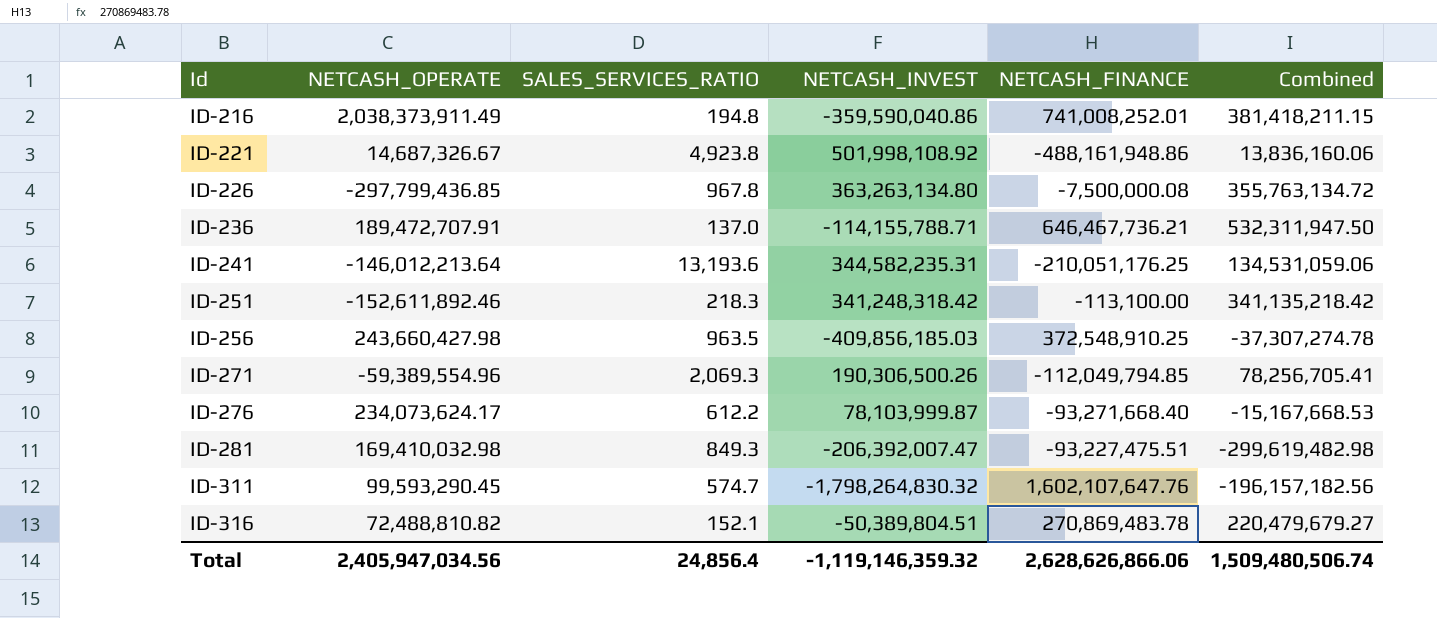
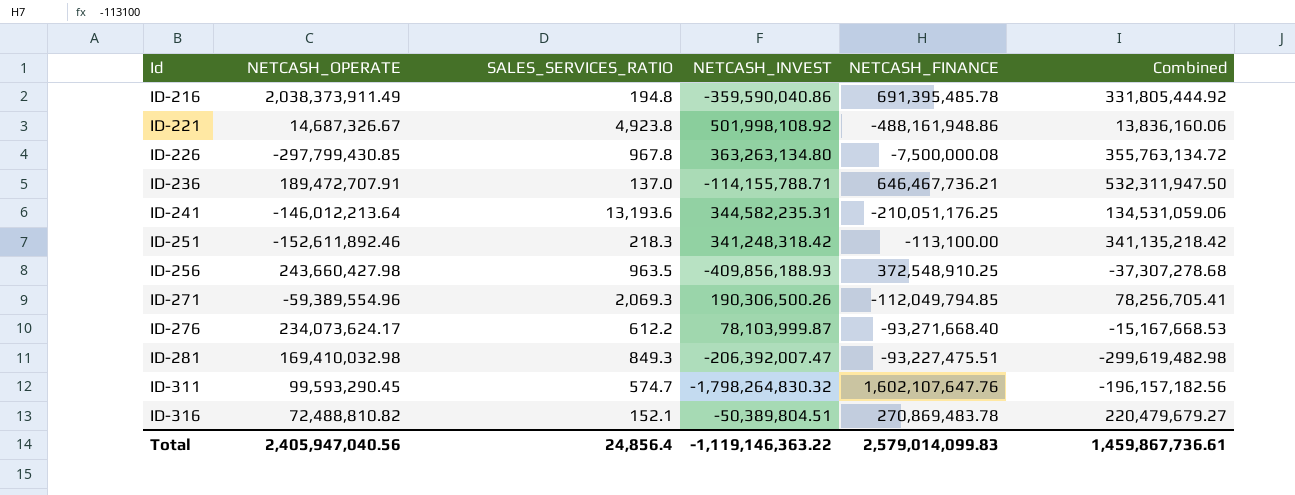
ID-216 | NETCASH_FINANCE: 741,008,252.01 -> 691,395,485.78
ID-216 | Combined: 381,418,211.15 -> 331,805,444.92
ID-226 | NETCASH_OPERATE: -297,799,436.85 -> -297,799,430.85
ID-256 | NETCASH_INVEST: -409,856,185.03 -> -409,856,188.93
ID-256 | Combined: -37,307,274.78 -> -37,307,278.68
Total | NETCASH_OPERATE: 2,405,947,034.56 -> 2,405,947,040.56
Total | NETCASH_INVEST: -1,119,146,359.32 -> -1,119,146,363.22
Total | NETCASH_FINANCE: 2,628,626,866.06 -> 2,579,014,099.83
Total | Combined: 1,509,480,506.74 -> 1,459,867,736.61

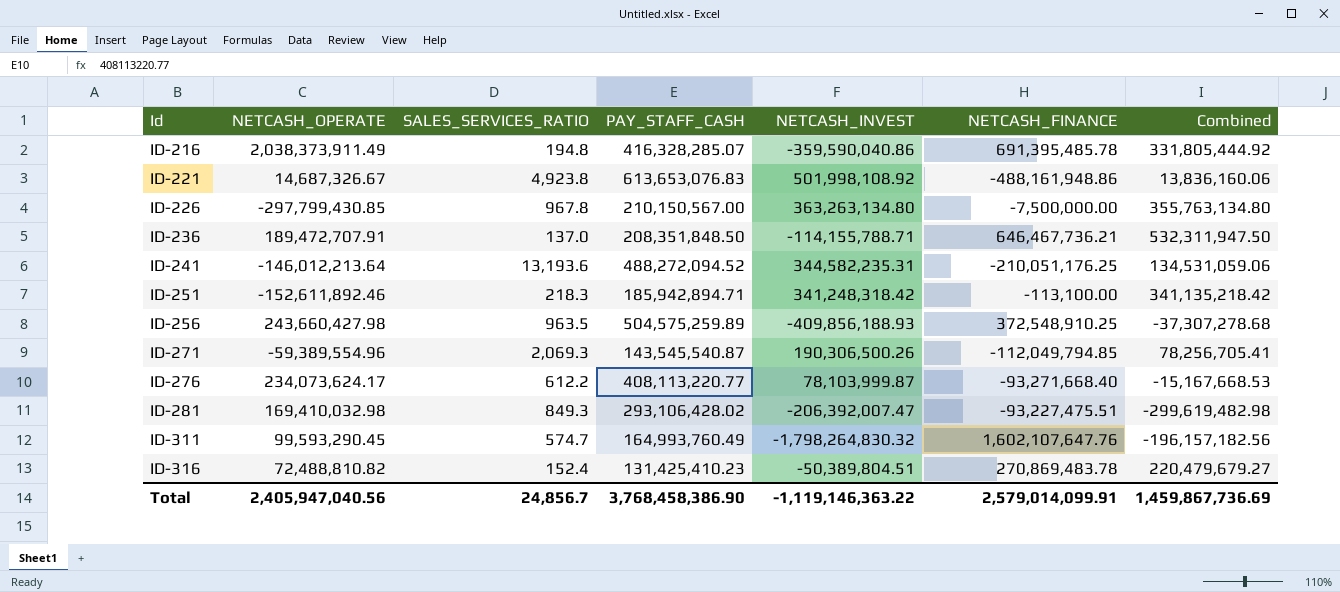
column PAY_STAFF_CASH | position: none -> 4
ID-226 | NETCASH_FINANCE: -7,500,000.08 -> -7,500,000.00
ID-226 | Combined: 355,763,134.72 -> 355,763,134.80
ID-316 | SALES_SERVICES_RATIO: 152.1 -> 152.4
Total | SALES_SERVICES_RATIO: 24,856.4 -> 24,856.7
Total | NETCASH_FINANCE: 2,579,014,099.83 -> 2,579,014,099.91
Total | Combined: 1,459,867,736.61 -> 1,459,867,736.69

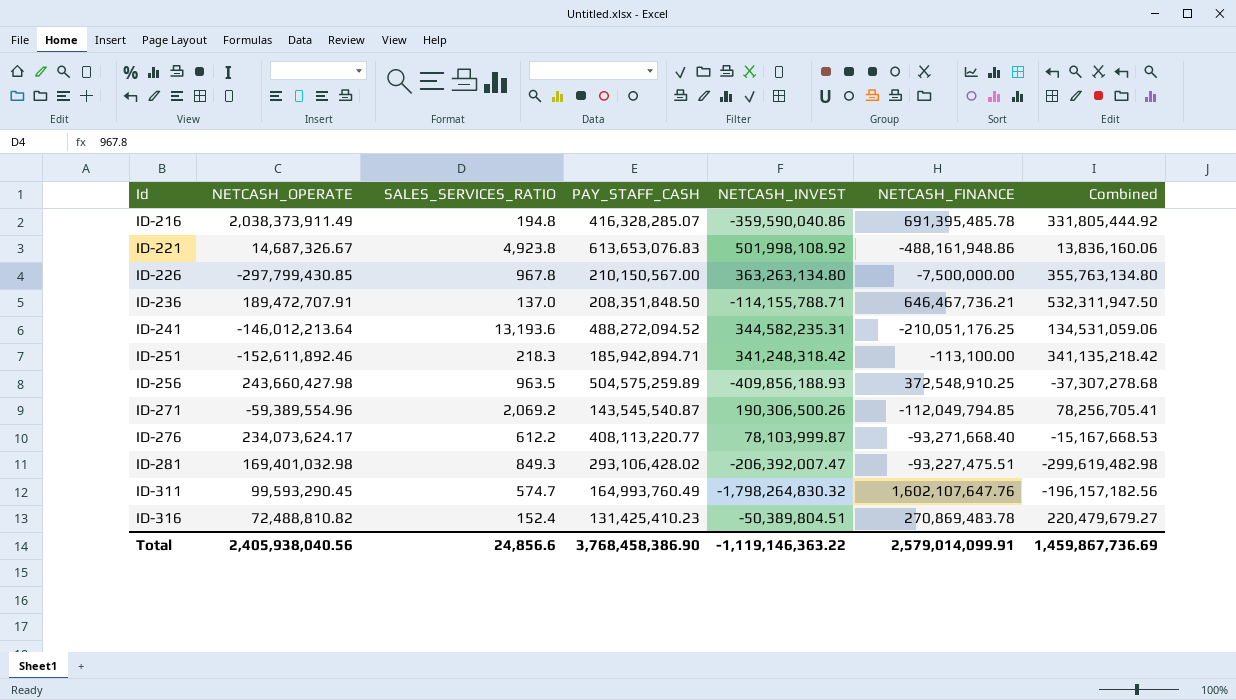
ID-271 | SALES_SERVICES_RATIO: 2,069.3 -> 2,069.2
ID-281 | NETCASH_OPERATE: 169,410,032.98 -> 169,401,032.98
Total | NETCASH_OPERATE: 2,405,947,040.56 -> 2,405,938,040.56
Total | SALES_SERVICES_RATIO: 24,856.7 -> 24,856.6

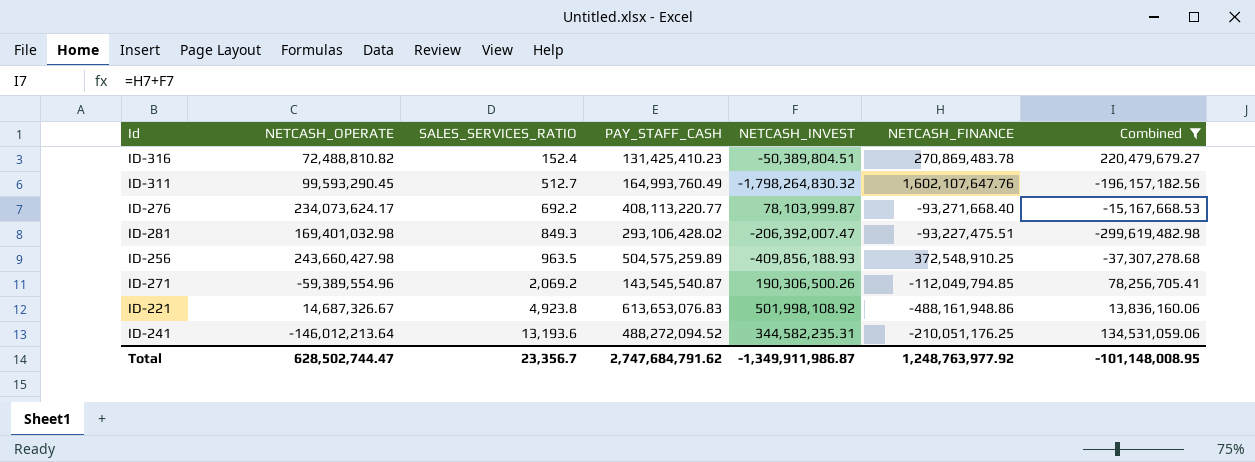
filter: none -> Combined <= 220,479,679.27
row order: Id ascending -> SALES_SERVICES_RATIO ascending
ID-311 | SALES_SERVICES_RATIO: 574.7 -> 512.7
ID-276 | SALES_SERVICES_RATIO: 612.2 -> 692.2
Total | NETCASH_OPERATE: 2,405,938,040.56 -> 628,502,744.47
Total | SALES_SERVICES_RATIO: 24,856.6 -> 23,356.7
Total | PAY_STAFF_CASH: 3,768,458,386.90 -> 2,747,684,791.62
Total | NETCASH_INVEST: -1,119,146,363.22 -> -1,349,911,986.87
Total | NETCASH_FINANCE: 2,579,014,099.91 -> 1,248,763,977.92
Total | Combined: 1,459,867,736.69 -> -101,148,008.95

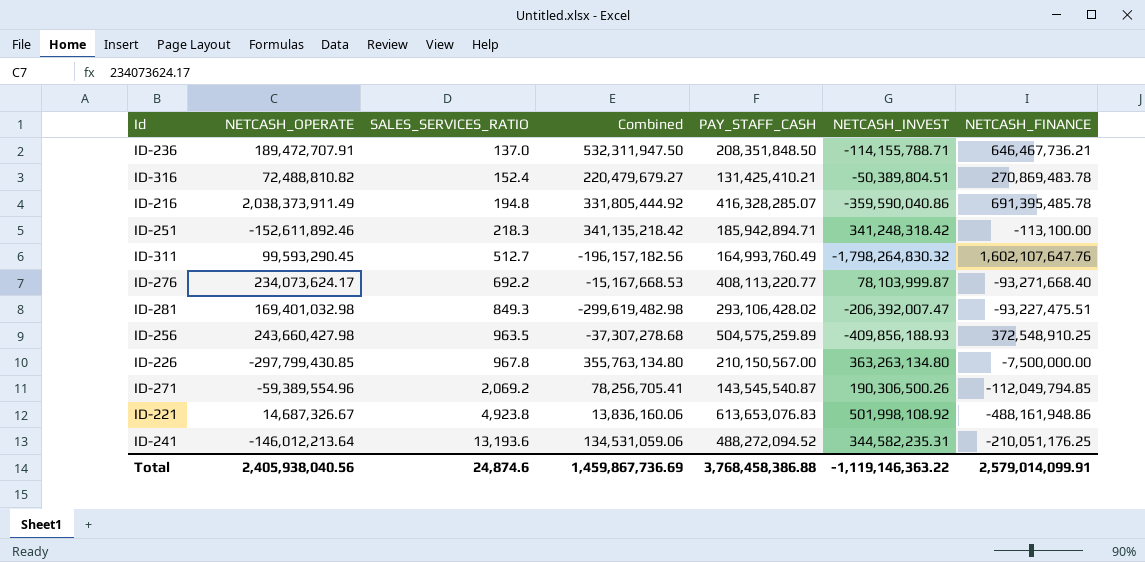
filter: Combined <= 220,479,679.27 -> none
column Combined | position: 7 -> 4
ID-316 | PAY_STAFF_CASH: 131,425,410.23 -> 131,425,410.21
Total | NETCASH_OPERATE: 628,502,744.47 -> 2,405,938,040.56
Total | SALES_SERVICES_RATIO: 23,356.7 -> 24,874.6
Total | Combined: -101,148,008.95 -> 1,459,867,736.69
Total | PAY_STAFF_CASH: 2,747,684,791.62 -> 3,768,458,386.88
Total | NETCASH_INVEST: -1,349,911,986.87 -> -1,119,146,363.22
Total | NETCASH_FINANCE: 1,248,763,977.92 -> 2,579,014,099.91

